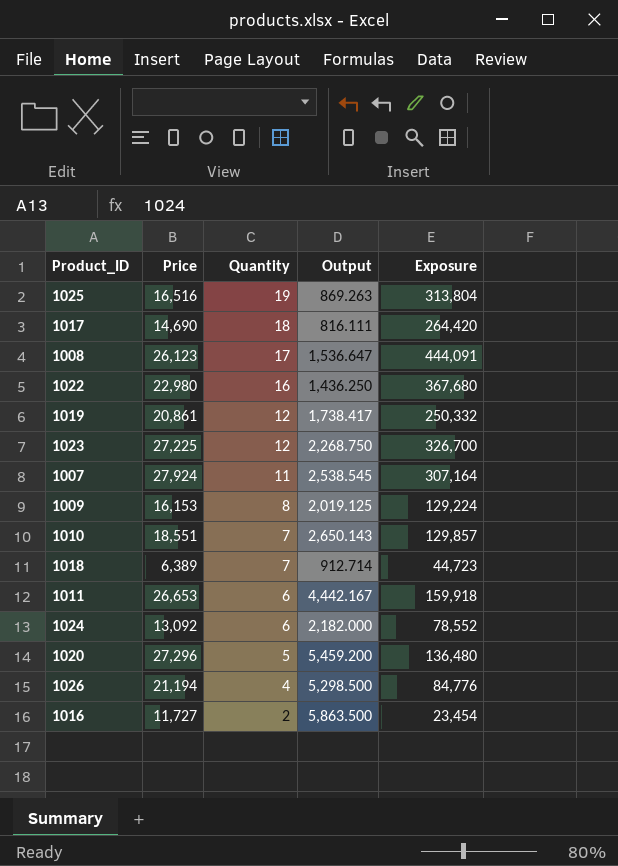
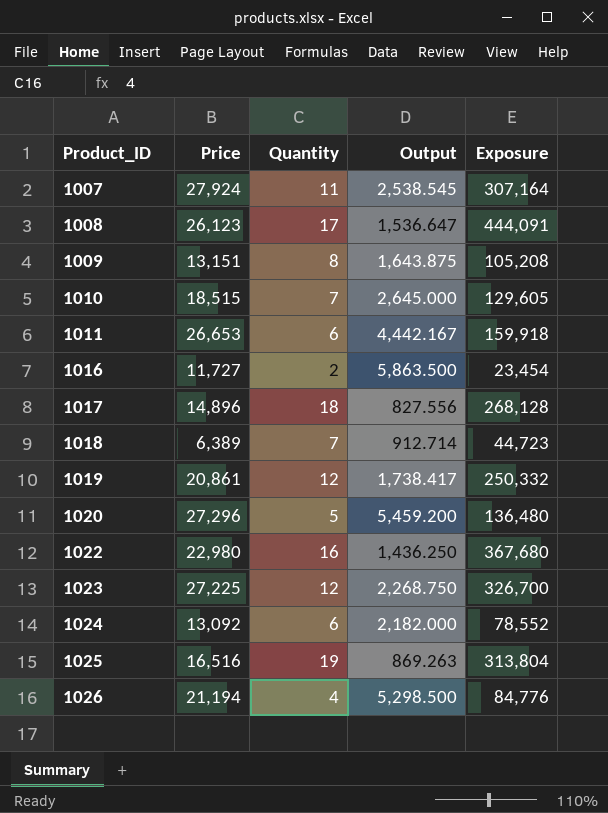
row order: Quantity descending -> Product_ID ascending
1009 | Price: 16,153 -> 13,151
1009 | Output: 2,019.125 -> 1,643.875
1009 | Exposure: 129,224 -> 105,208
1010 | Price: 18,551 -> 18,515
1010 | Output: 2,650.143 -> 2,645.000
1010 | Exposure: 129,857 -> 129,605
1017 | Price: 14,690 -> 14,896
1017 | Output: 816.111 -> 827.556
1017 | Exposure: 264,420 -> 268,128

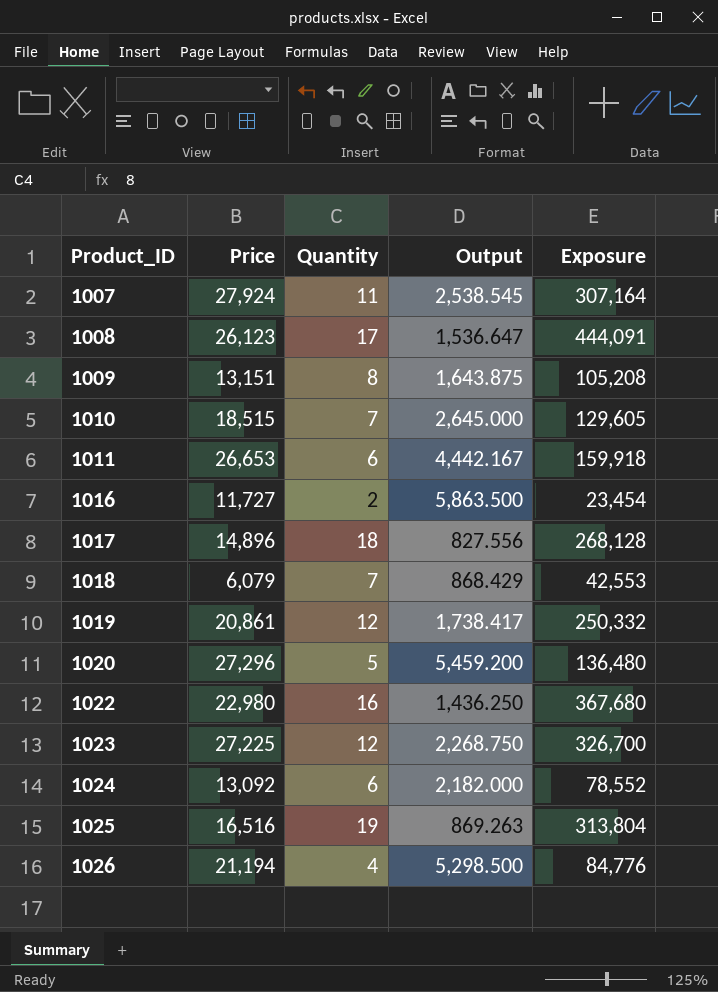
1018 | Price: 6,389 -> 6,079
1018 | Output: 912.714 -> 868.429
1018 | Exposure: 44,723 -> 42,553

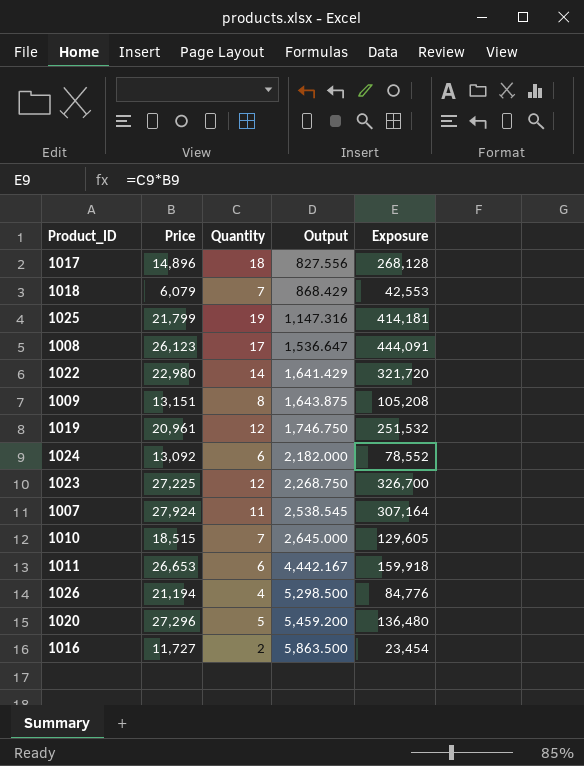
row order: Product_ID ascending -> Output ascending
1025 | Price: 16,516 -> 21,799
1025 | Output: 869.263 -> 1,147.316
1025 | Exposure: 313,804 -> 414,181
1022 | Quantity: 16 -> 14
1022 | Output: 1,436.250 -> 1,641.429
1022 | Exposure: 367,680 -> 321,720
1019 | Price: 20,861 -> 20,961
1019 | Output: 1,738.417 -> 1,746.750
1019 | Exposure: 250,332 -> 251,532

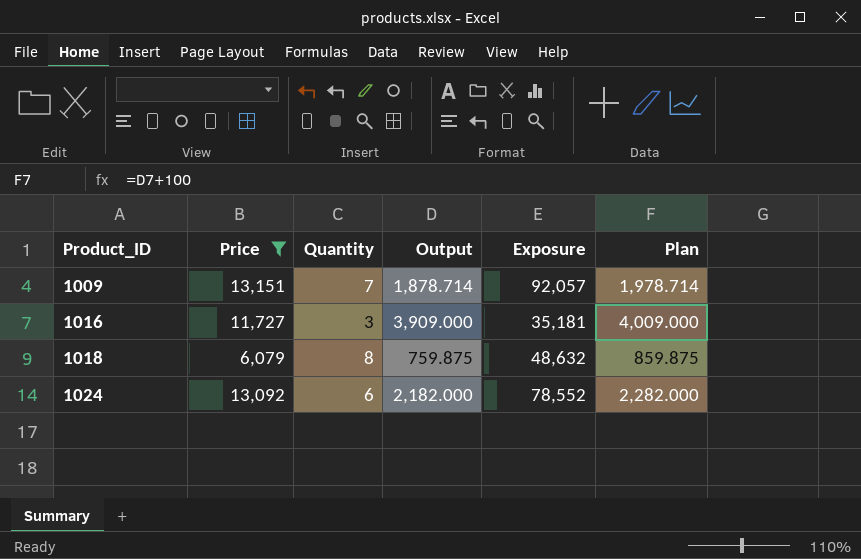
filter: none -> Price <= 13,151
row order: Output ascending -> Product_ID ascending
column Plan | formula: none -> [Output] + 100
1009 | Quantity: 8 -> 7
1009 | Output: 1,643.875 -> 1,878.714
1009 | Exposure: 105,208 -> 92,057
1016 | Quantity: 2 -> 3
1016 | Output: 5,863.500 -> 3,909.000
1016 | Exposure: 23,454 -> 35,181
1018 | Quantity: 7 -> 8
1018 | Output: 868.429 -> 759.875
1018 | Exposure: 42,553 -> 48,632

